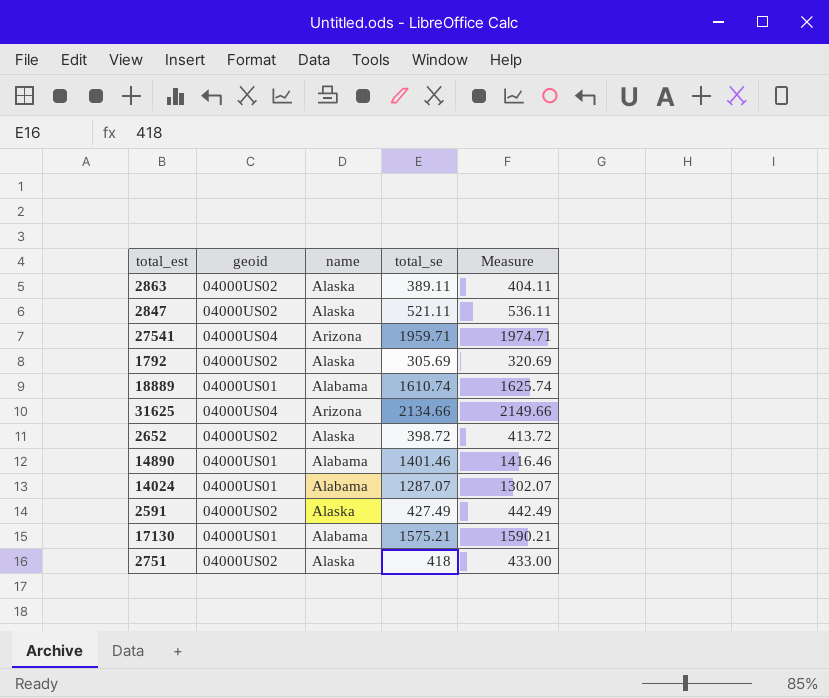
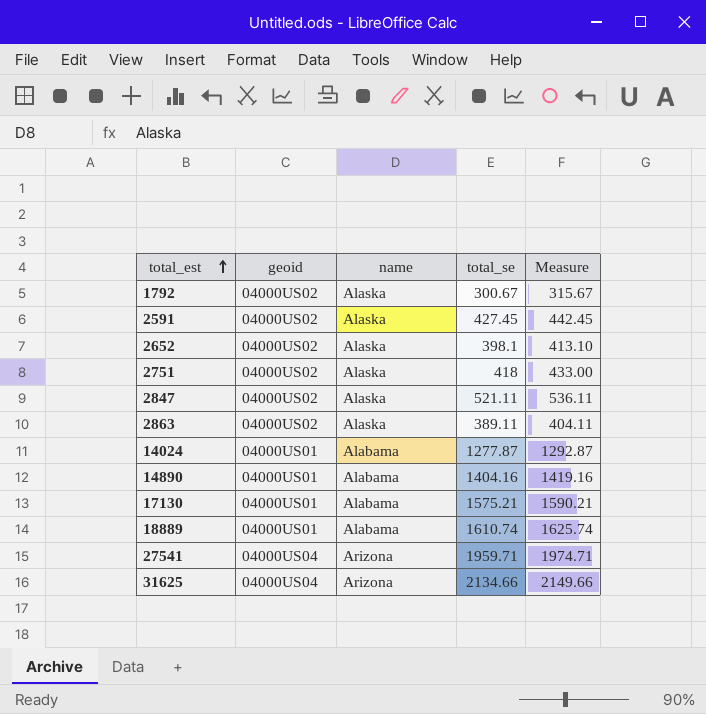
row order: none -> total_est ascending
1792 | total_se: 305.69 -> 300.67
1792 | Measure: 320.69 -> 315.67
2591 | total_se: 427.49 -> 427.45
2591 | Measure: 442.49 -> 442.45
2652 | total_se: 398.72 -> 398.1
2652 | Measure: 413.72 -> 413.10
14024 | total_se: 1287.07 -> 1277.87
14024 | Measure: 1302.07 -> 1292.87
14890 | total_se: 1401.46 -> 1404.16
14890 | Measure: 1416.46 -> 1419.16

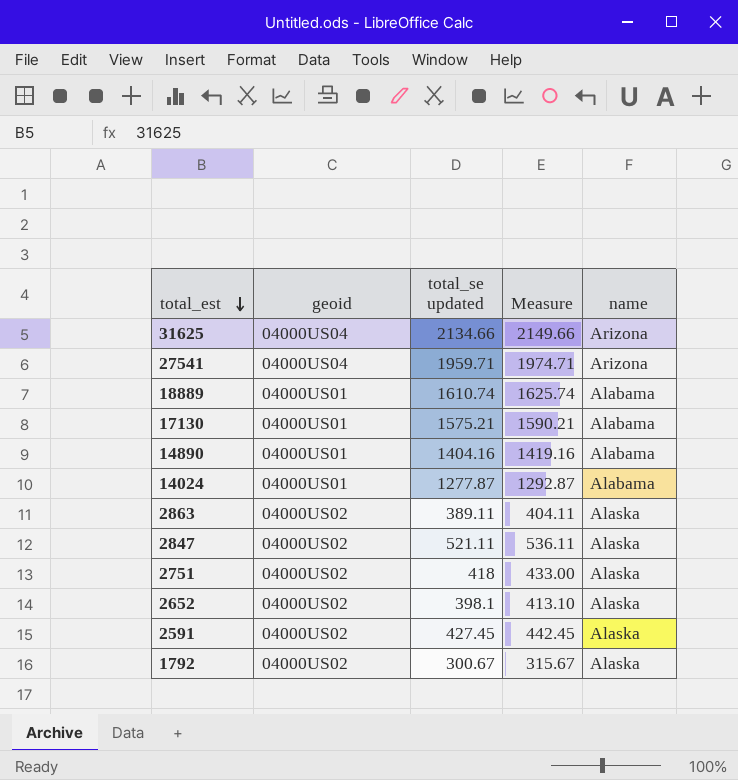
row order: total_est ascending -> total_est descending
column name: total_se -> total_se updated
column name | position: 3 -> 5

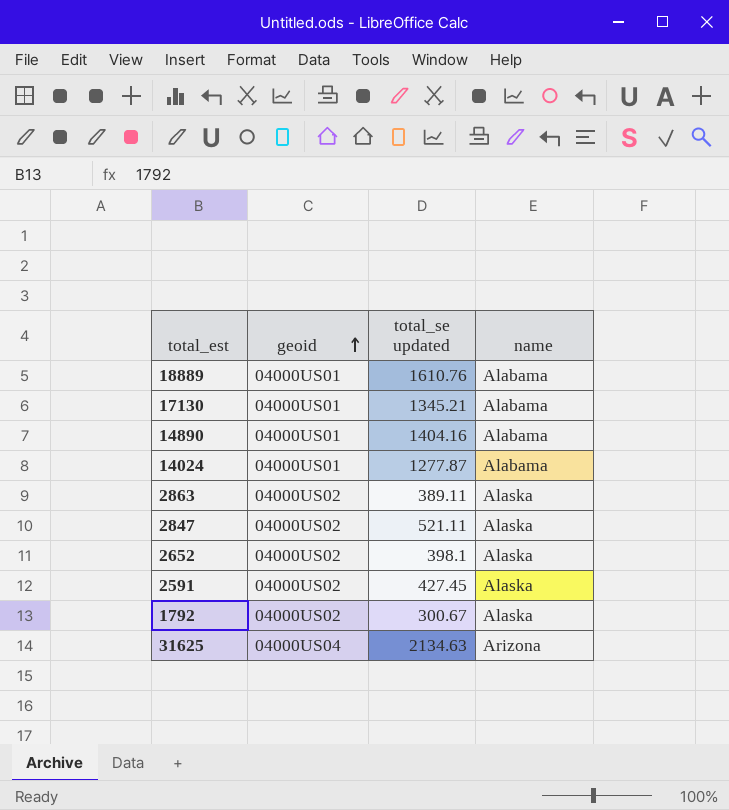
row order: total_est descending -> geoid ascending
column Measure | formula: [total_se updated] + 15 -> none
row 27541: 04000US04 | 1959.71 | 1974.71 | Arizona -> none
row 2751: 04000US02 | 418 | 433.00 | Alaska -> none
18889 | total_se updated: 1610.74 -> 1610.76
17130 | total_se updated: 1575.21 -> 1345.21
31625 | total_se updated: 2134.66 -> 2134.63

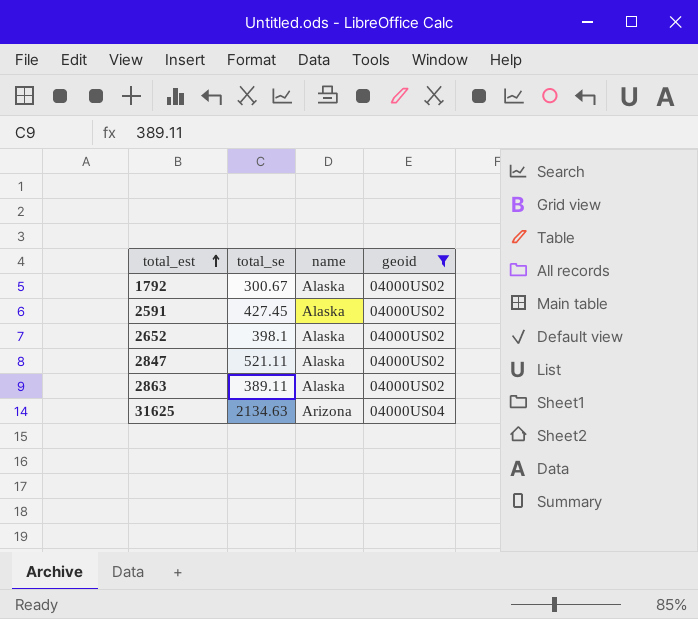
filter: none -> geoid != 04000US01
row order: geoid ascending -> total_est ascending
column name: total_se updated -> total_se
column geoid | position: 2 -> 4

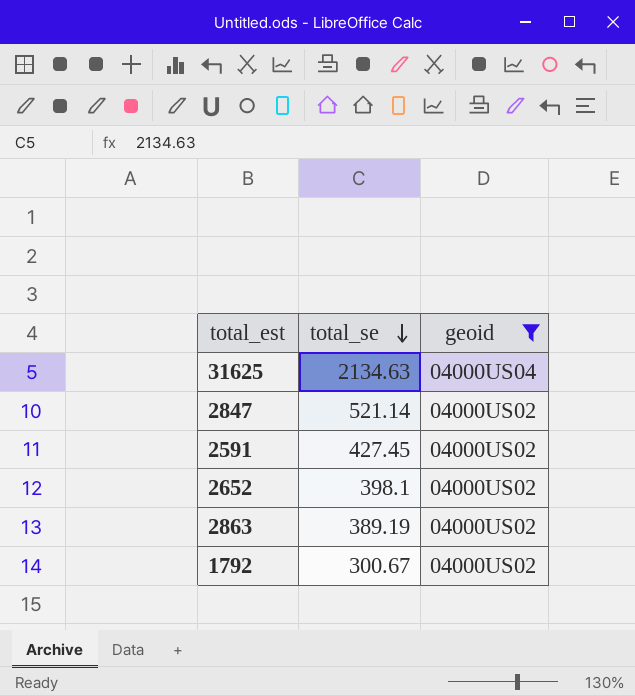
row order: total_est ascending -> total_se descending
column name | position: 3 -> none
2847 | total_se: 521.11 -> 521.14
2863 | total_se: 389.11 -> 389.19

